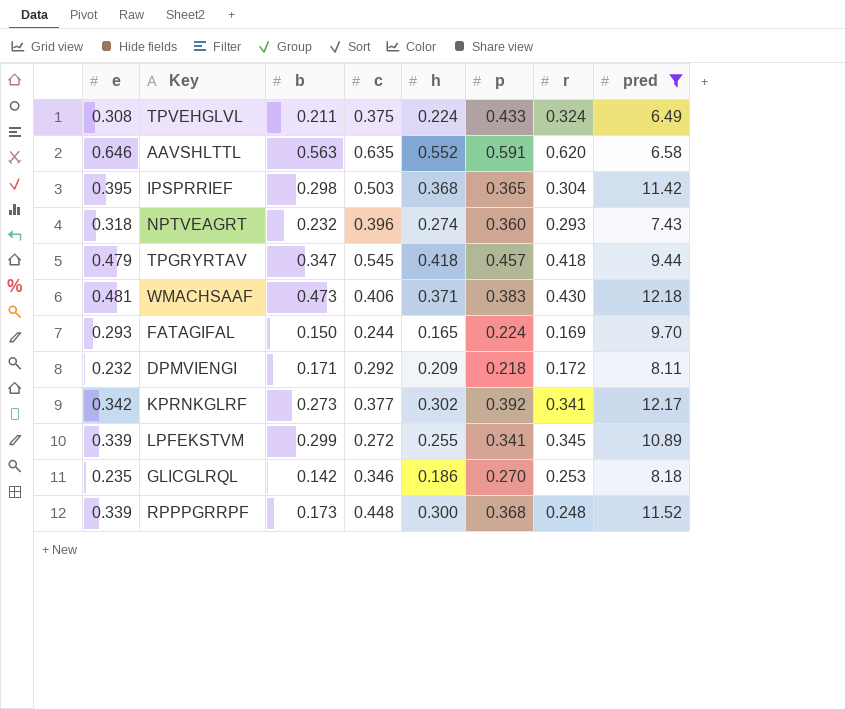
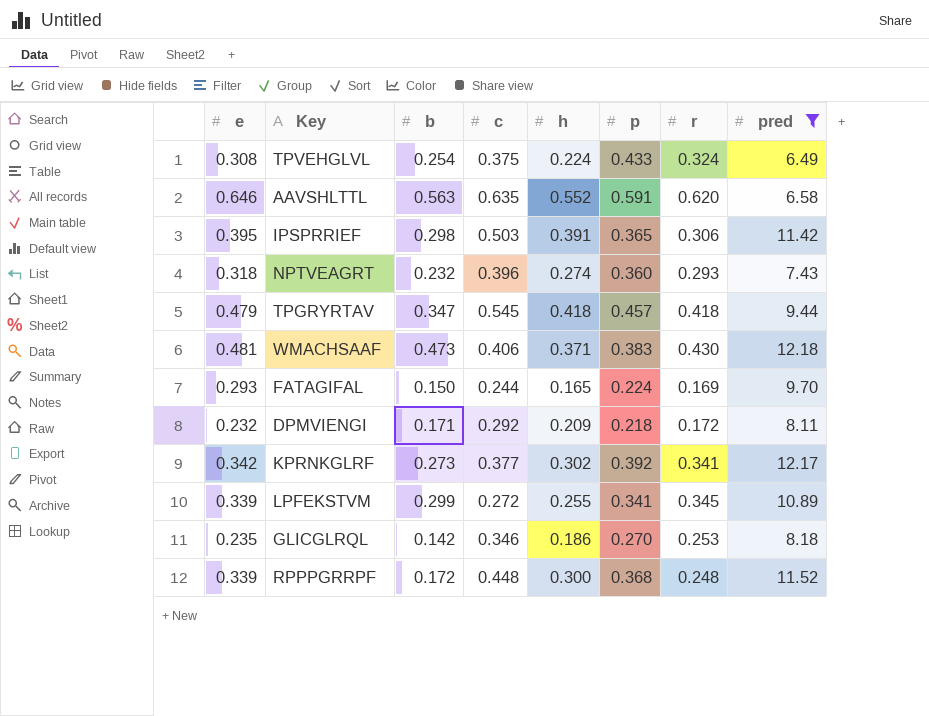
TPVEHGLVL | b: 0.211 -> 0.254
IPSPRRIEF | h: 0.368 -> 0.391
IPSPRRIEF | r: 0.304 -> 0.306
RPPPGRRPF | b: 0.173 -> 0.172

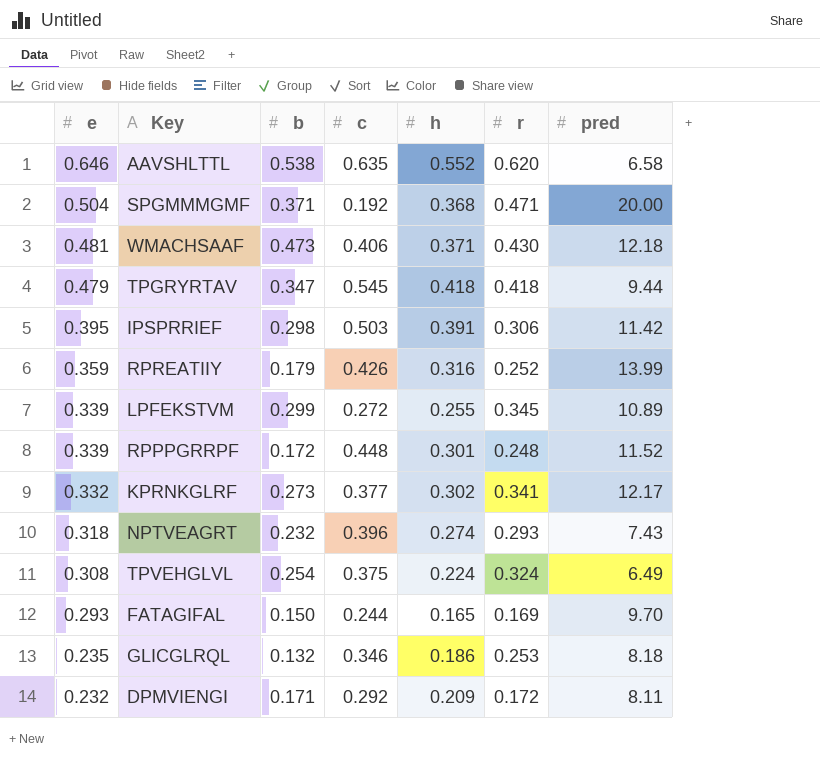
filter: pred <= 12.18 -> none
row order: none -> e descending
column p | position: 6 -> none
AAVSHLTTL | b: 0.563 -> 0.538
RPPPGRRPF | h: 0.300 -> 0.301
KPRNKGLRF | e: 0.342 -> 0.332
GLICGLRQL | b: 0.142 -> 0.132

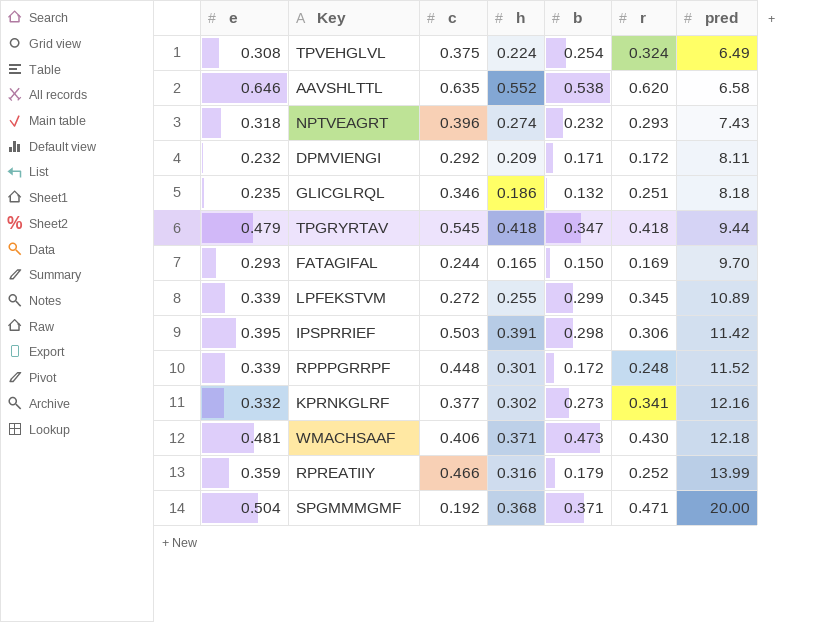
row order: e descending -> pred ascending
column b | position: 3 -> 5
GLICGLRQL | r: 0.253 -> 0.251
KPRNKGLRF | pred: 12.17 -> 12.16
RPREATIIY | c: 0.426 -> 0.466

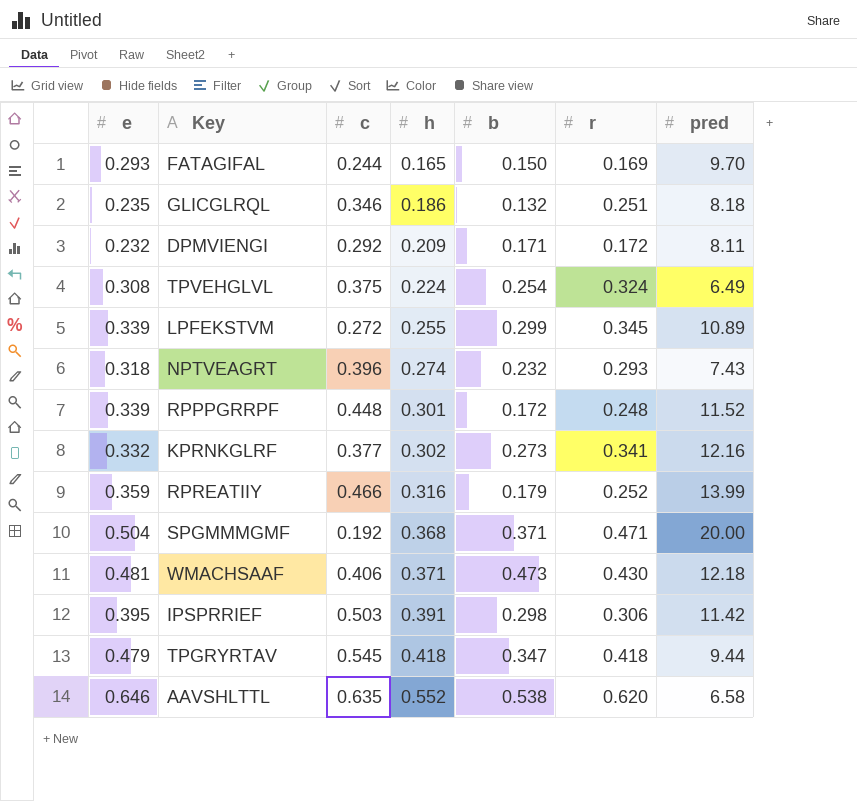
row order: pred ascending -> h ascending

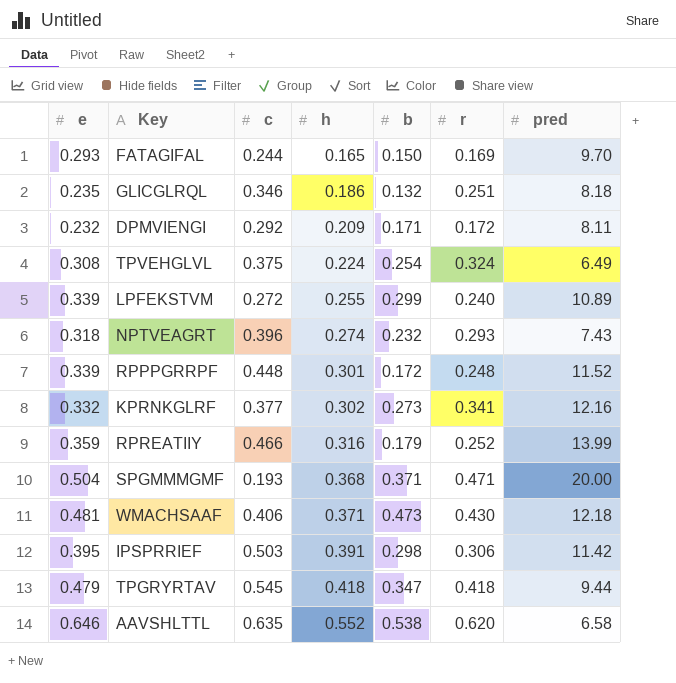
LPFEKSTVM | r: 0.345 -> 0.240
SPGMMMGMF | c: 0.192 -> 0.193

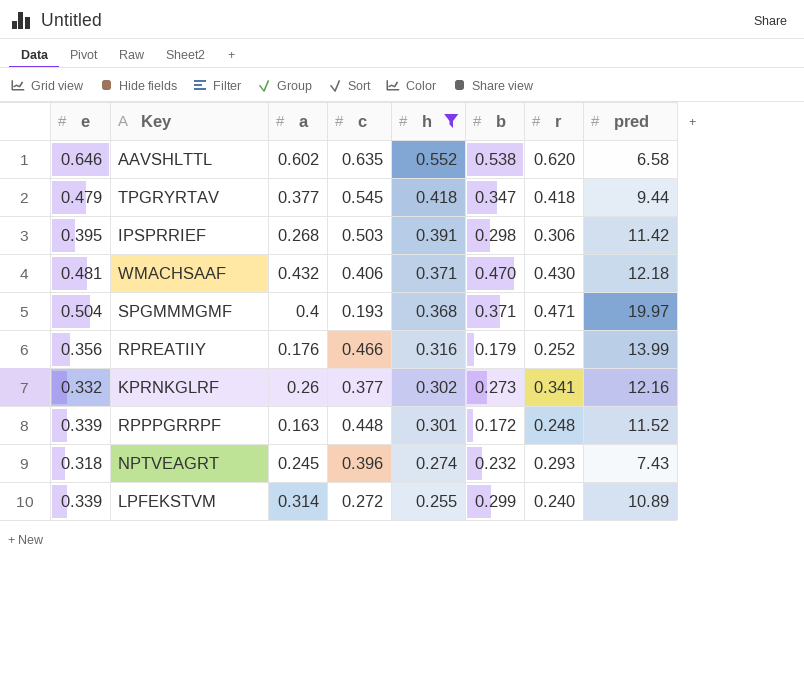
filter: none -> h >= 0.255
row order: h ascending -> h descending
column a | position: none -> 3
WMACHSAAF | b: 0.473 -> 0.470
SPGMMMGMF | pred: 20.00 -> 19.97
RPREATIIY | e: 0.359 -> 0.356

